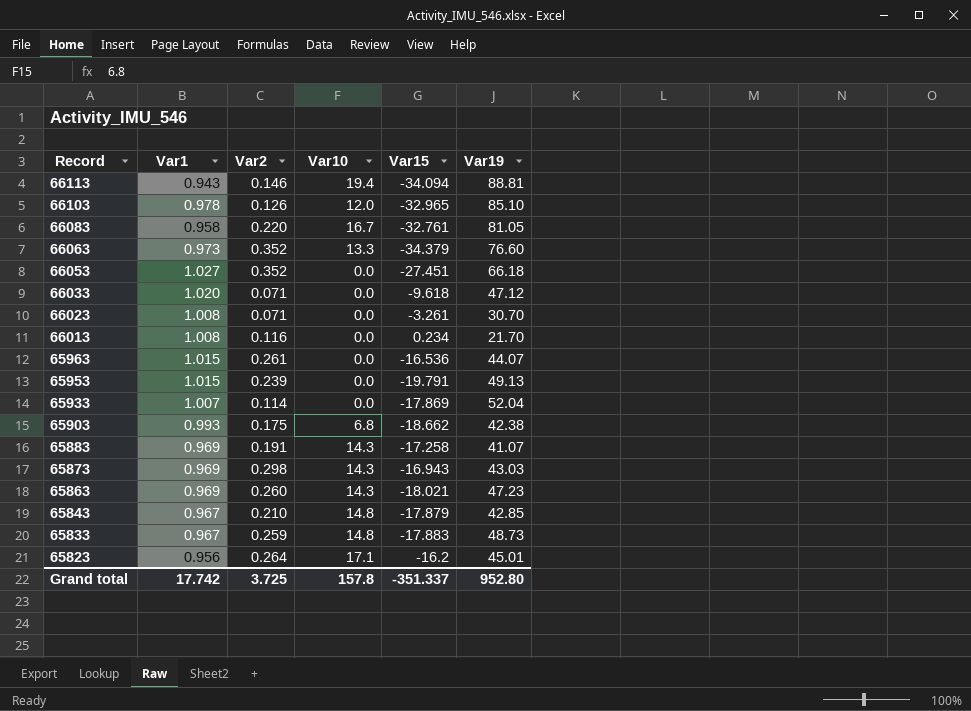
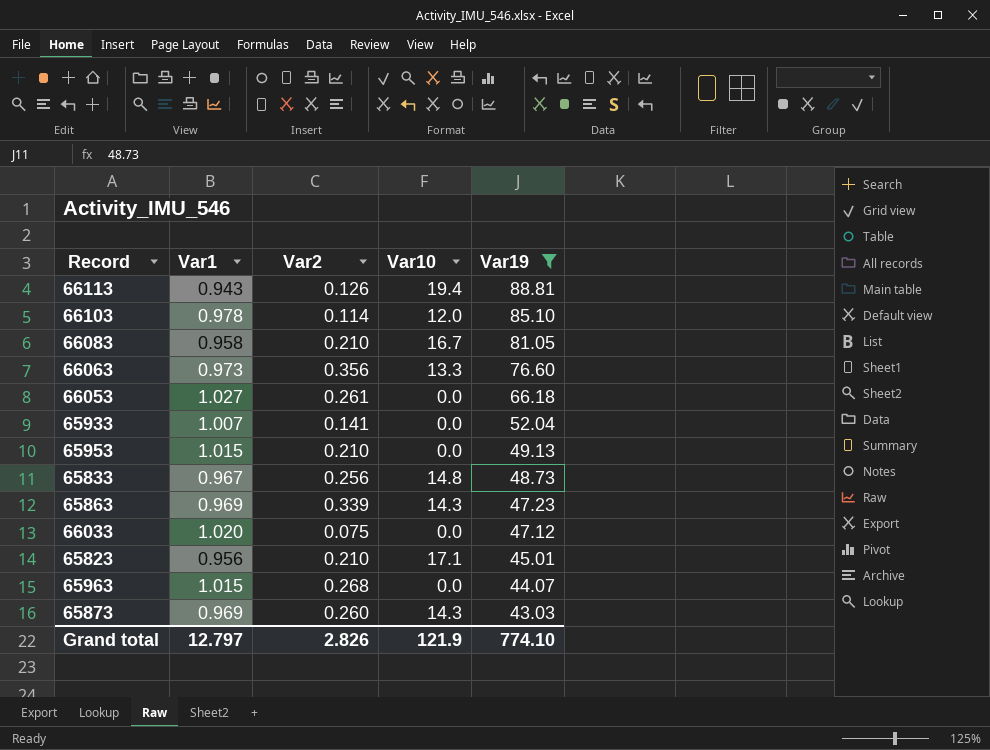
filter: none -> Var19 >= 43.03
row order: Record descending -> Var19 descending
column Var15 | position: 5 -> none
66113 | Var2: 0.146 -> 0.126
66103 | Var2: 0.126 -> 0.114
66083 | Var2: 0.220 -> 0.210
66063 | Var2: 0.352 -> 0.356
66053 | Var2: 0.352 -> 0.261
65933 | Var2: 0.114 -> 0.141
65953 | Var2: 0.239 -> 0.210
65833 | Var2: 0.259 -> 0.256
65863 | Var2: 0.260 -> 0.339
66033 | Var2: 0.071 -> 0.075
65823 | Var2: 0.264 -> 0.210
65963 | Var2: 0.261 -> 0.268
65873 | Var2: 0.298 -> 0.260
Grand total | Var1: 17.742 -> 12.797
Grand total | Var2: 3.725 -> 2.826
Grand total | Var10: 157.8 -> 121.9
Grand total | Var19: 952.80 -> 774.10

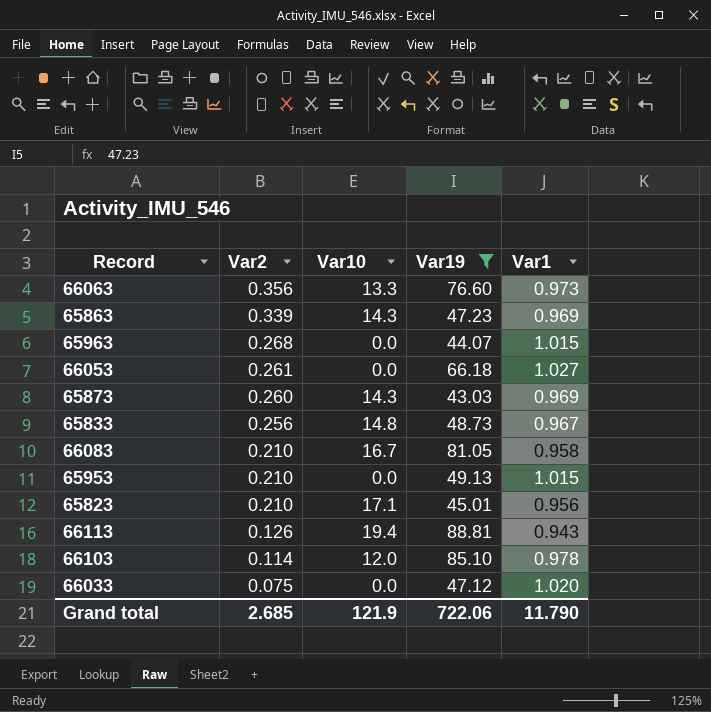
row order: Var19 descending -> Var2 descending
column Var1 | position: 2 -> 5
row 65933: 1.007 | 0.141 | 0.0 | 52.04 -> none
Grand total | Var2: 2.826 -> 2.685
Grand total | Var19: 774.10 -> 722.06
Grand total | Var1: 12.797 -> 11.790

